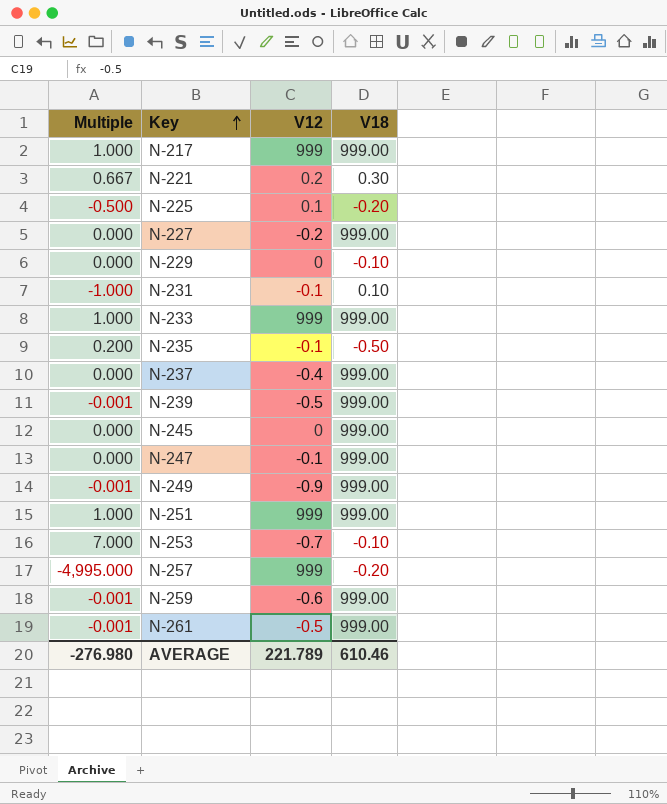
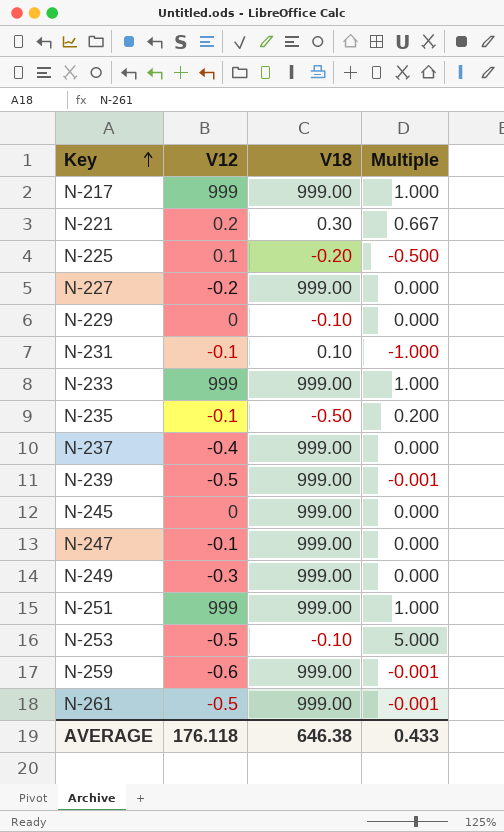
column Multiple | position: 1 -> 4
row N-257: -4,995.000 | 999 | -0.20 -> none
N-249 | V12: -0.9 -> -0.3
N-249 | Multiple: -0.001 -> 0.000
N-253 | V12: -0.7 -> -0.5
N-253 | Multiple: 7.000 -> 5.000
AVERAGE | V12: 221.789 -> 176.118
AVERAGE | V18: 610.46 -> 646.38
AVERAGE | Multiple: -276.980 -> 0.433

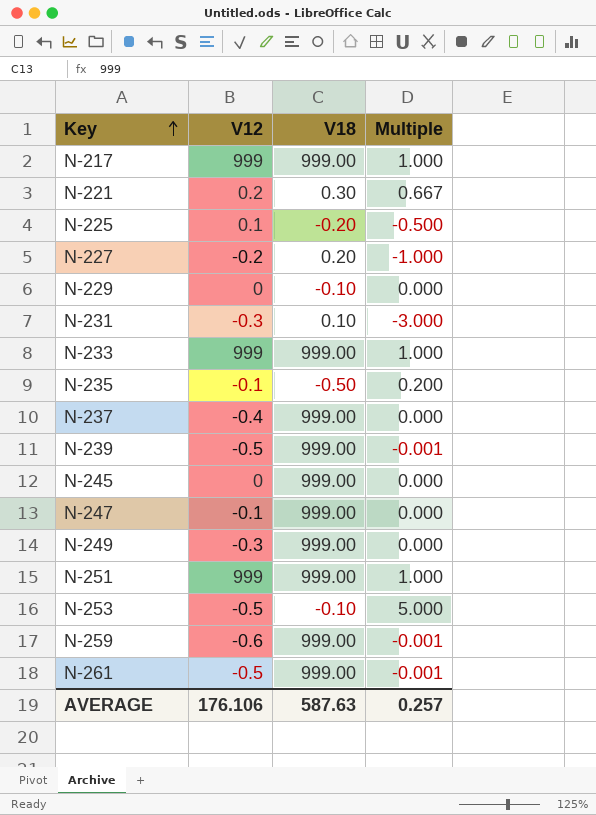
N-227 | V18: 999.00 -> 0.20
N-227 | Multiple: 0.000 -> -1.000
N-231 | V12: -0.1 -> -0.3
N-231 | Multiple: -1.000 -> -3.000
AVERAGE | V12: 176.118 -> 176.106
AVERAGE | V18: 646.38 -> 587.63
AVERAGE | Multiple: 0.433 -> 0.257

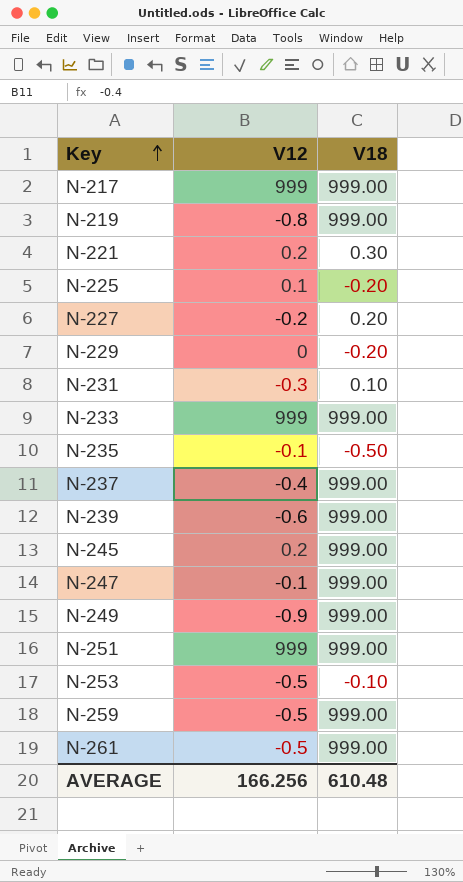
column Multiple | formula: [V12] / [V18] -> none
row N-219: none -> -0.8 | 999.00
N-229 | V18: -0.10 -> -0.20
N-239 | V12: -0.5 -> -0.6
N-245 | V12: 0 -> 0.2
N-249 | V12: -0.3 -> -0.9
N-259 | V12: -0.6 -> -0.5
AVERAGE | V12: 176.106 -> 166.256
AVERAGE | V18: 587.63 -> 610.48

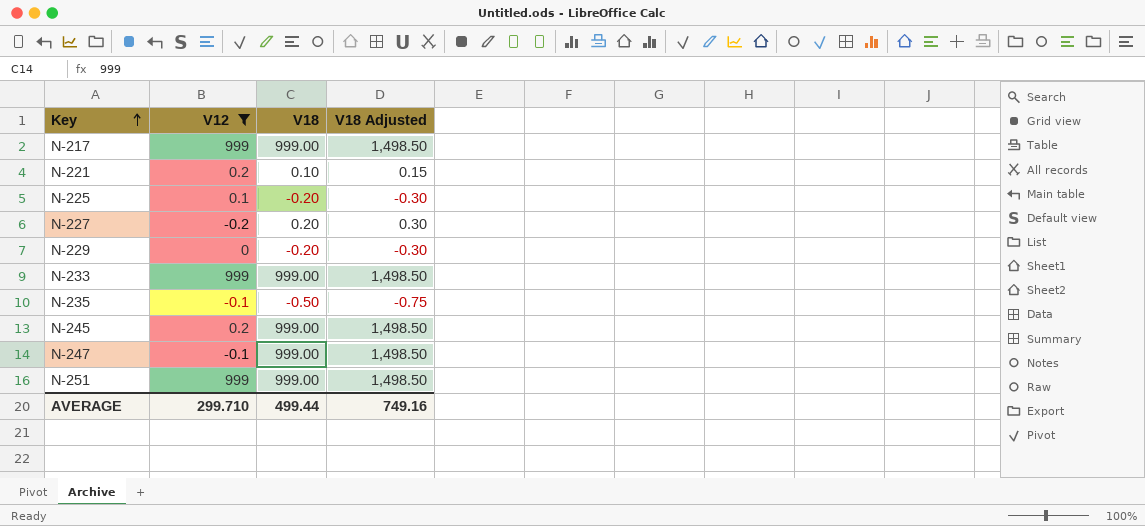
filter: none -> V12 >= -0.2
column V18 Adjusted | formula: none -> [V18] * 1.5
N-221 | V18: 0.30 -> 0.10
AVERAGE | V12: 166.256 -> 299.710
AVERAGE | V18: 610.48 -> 499.44

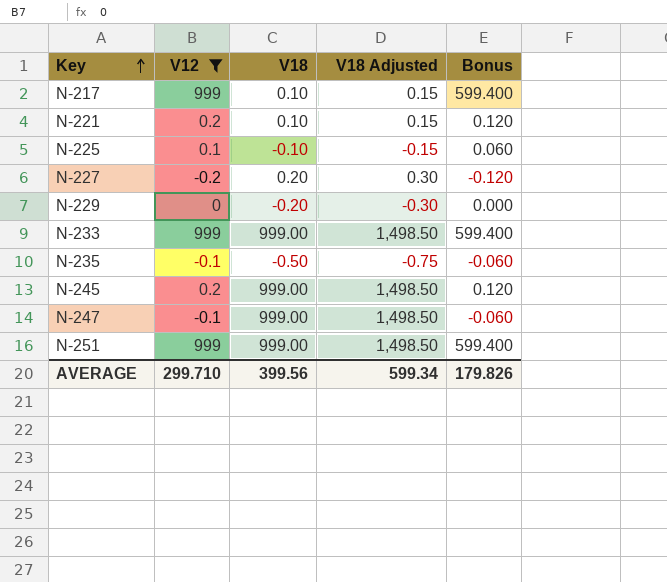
column Bonus | formula: none -> [V12] * 0.6
N-217 | V18: 999.00 -> 0.10
N-217 | V18 Adjusted: 1,498.50 -> 0.15
N-225 | V18: -0.20 -> -0.10
N-225 | V18 Adjusted: -0.30 -> -0.15
AVERAGE | V18: 499.44 -> 399.56
AVERAGE | V18 Adjusted: 749.16 -> 599.34

